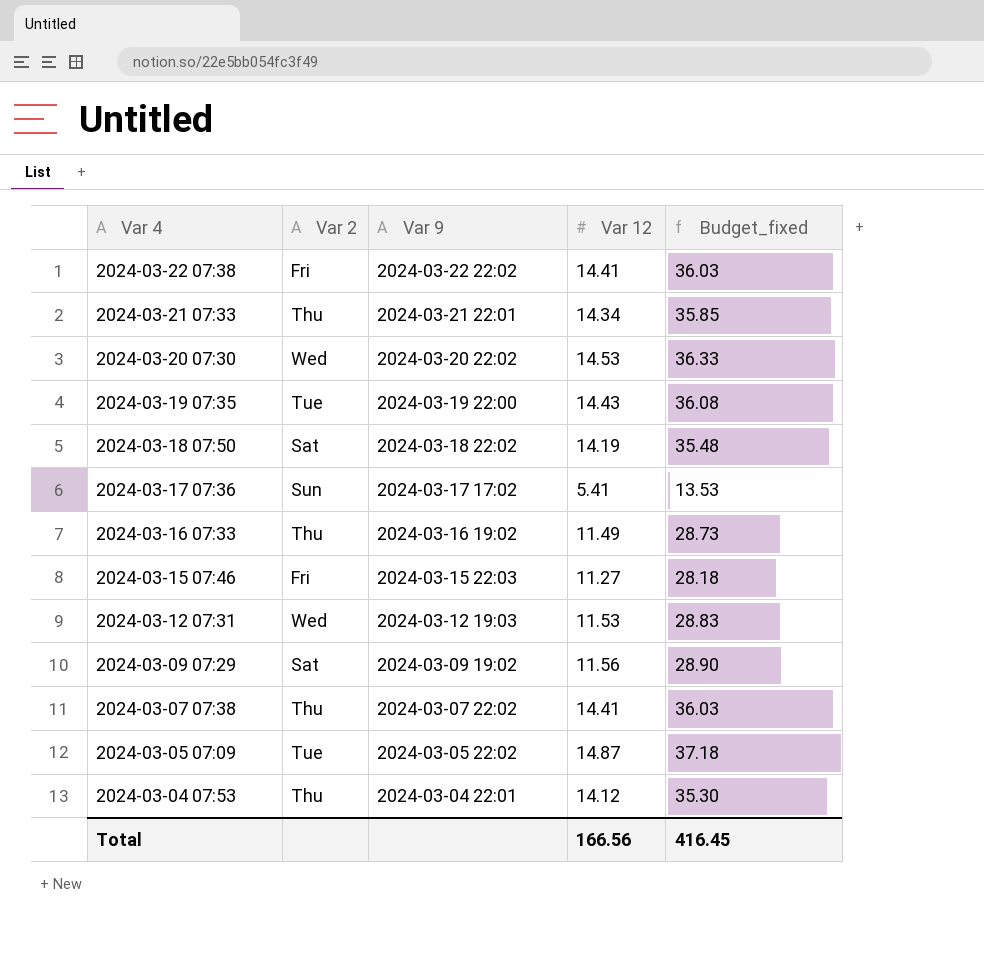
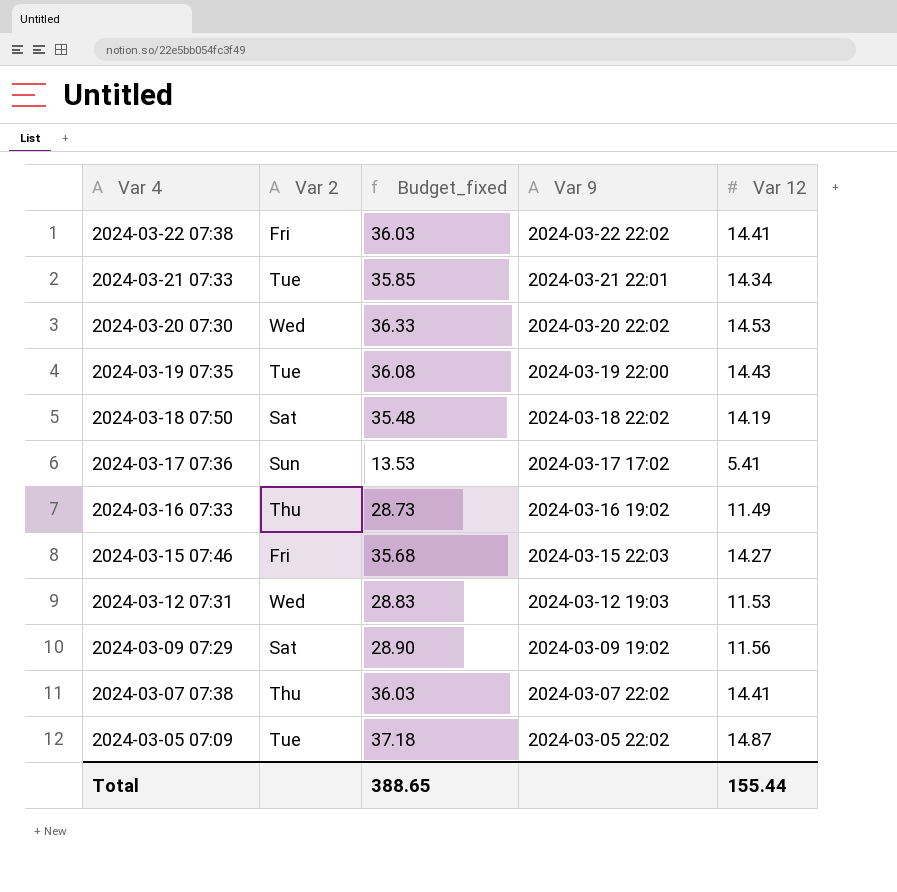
column Budget_fixed | position: 5 -> 3
row 2024-03-04 07:53: Thu | 2024-03-04 22:01 | 14.12 | 35.30 -> none
2024-03-21 07:33 | Var 2: Thu -> Tue
2024-03-15 07:46 | Budget_fixed: 28.18 -> 35.68
2024-03-15 07:46 | Var 12: 11.27 -> 14.27
Total | Budget_fixed: 416.45 -> 388.65
Total | Var 12: 166.56 -> 155.44

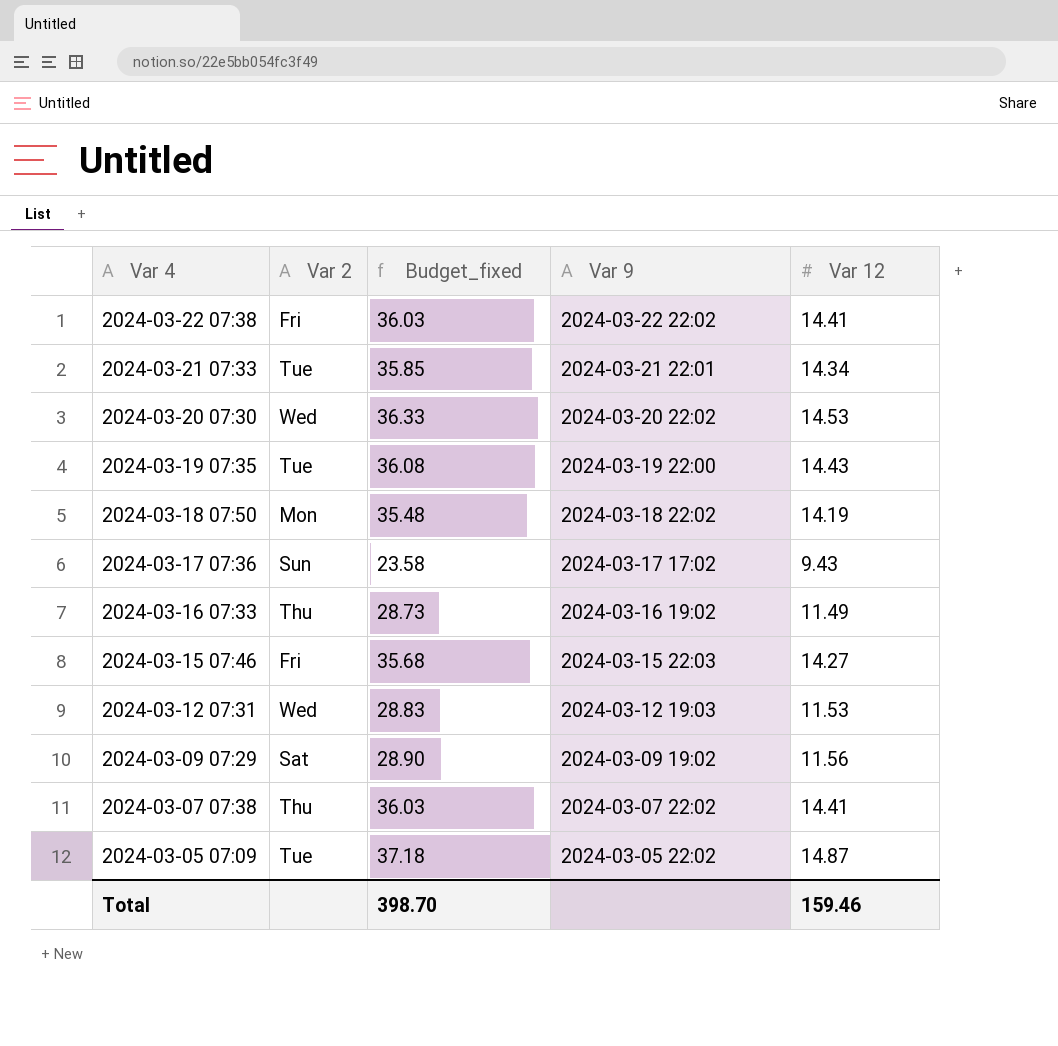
2024-03-18 07:50 | Var 2: Sat -> Mon
2024-03-17 07:36 | Budget_fixed: 13.53 -> 23.58
2024-03-17 07:36 | Var 12: 5.41 -> 9.43
Total | Budget_fixed: 388.65 -> 398.70
Total | Var 12: 155.44 -> 159.46

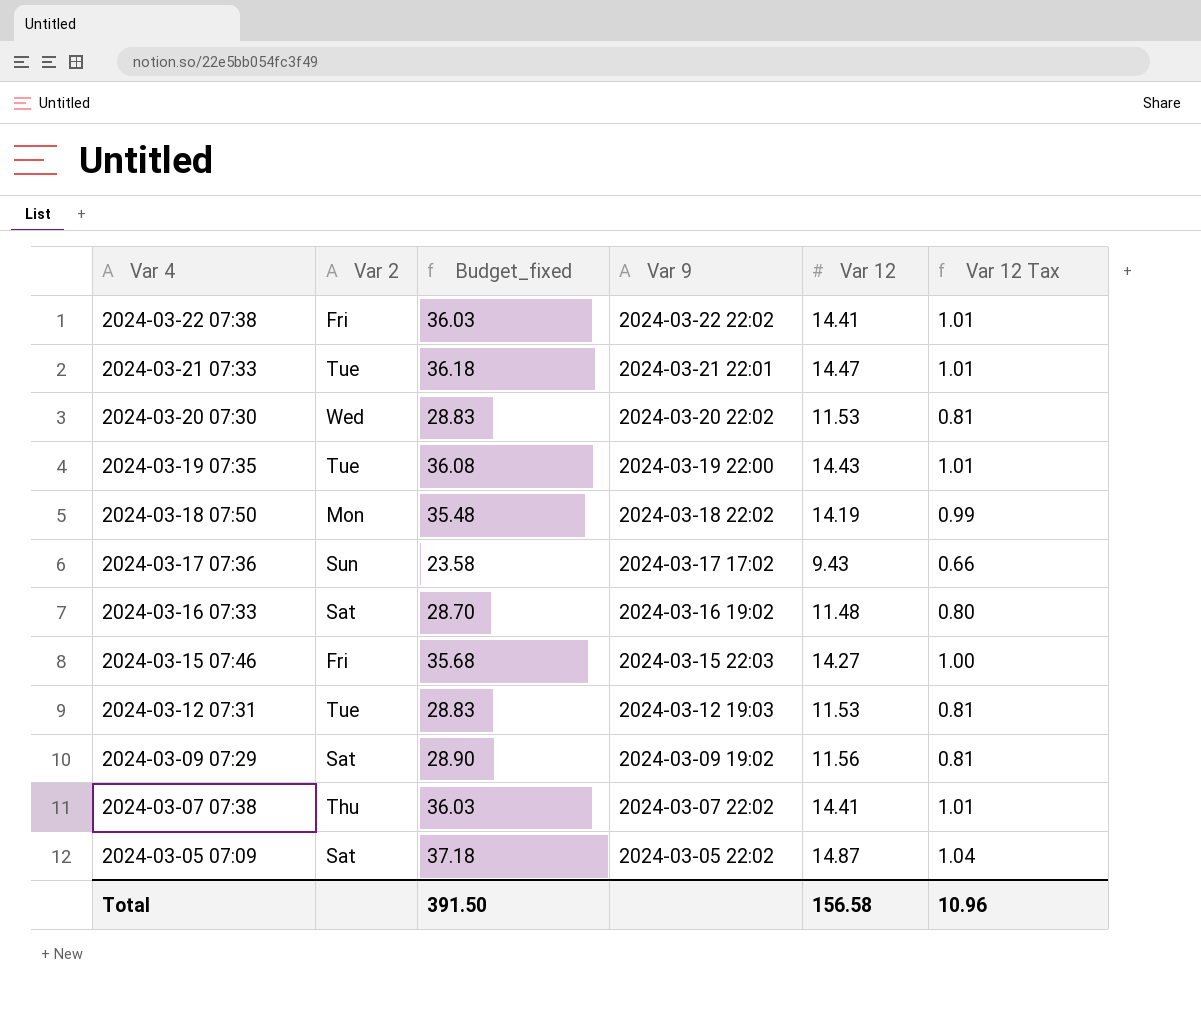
column Var 12 Tax | formula: none -> [Var 12] * 0.07
2024-03-21 07:33 | Budget_fixed: 35.85 -> 36.18
2024-03-21 07:33 | Var 12: 14.34 -> 14.47
2024-03-20 07:30 | Budget_fixed: 36.33 -> 28.83
2024-03-20 07:30 | Var 12: 14.53 -> 11.53
2024-03-16 07:33 | Var 2: Thu -> Sat
2024-03-16 07:33 | Budget_fixed: 28.73 -> 28.70
2024-03-16 07:33 | Var 12: 11.49 -> 11.48
2024-03-12 07:31 | Var 2: Wed -> Tue
2024-03-05 07:09 | Var 2: Tue -> Sat
Total | Budget_fixed: 398.70 -> 391.50
Total | Var 12: 159.46 -> 156.58

